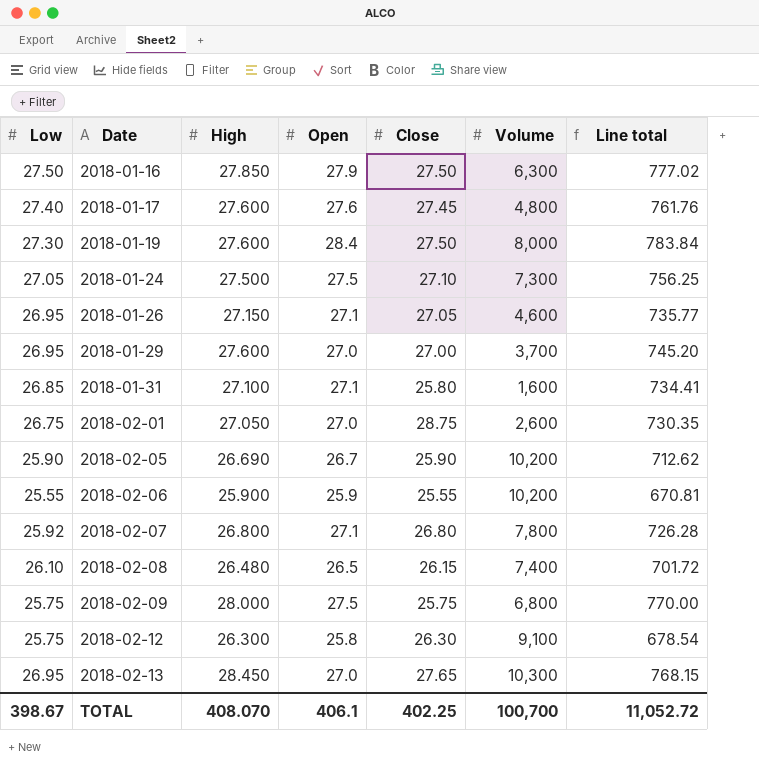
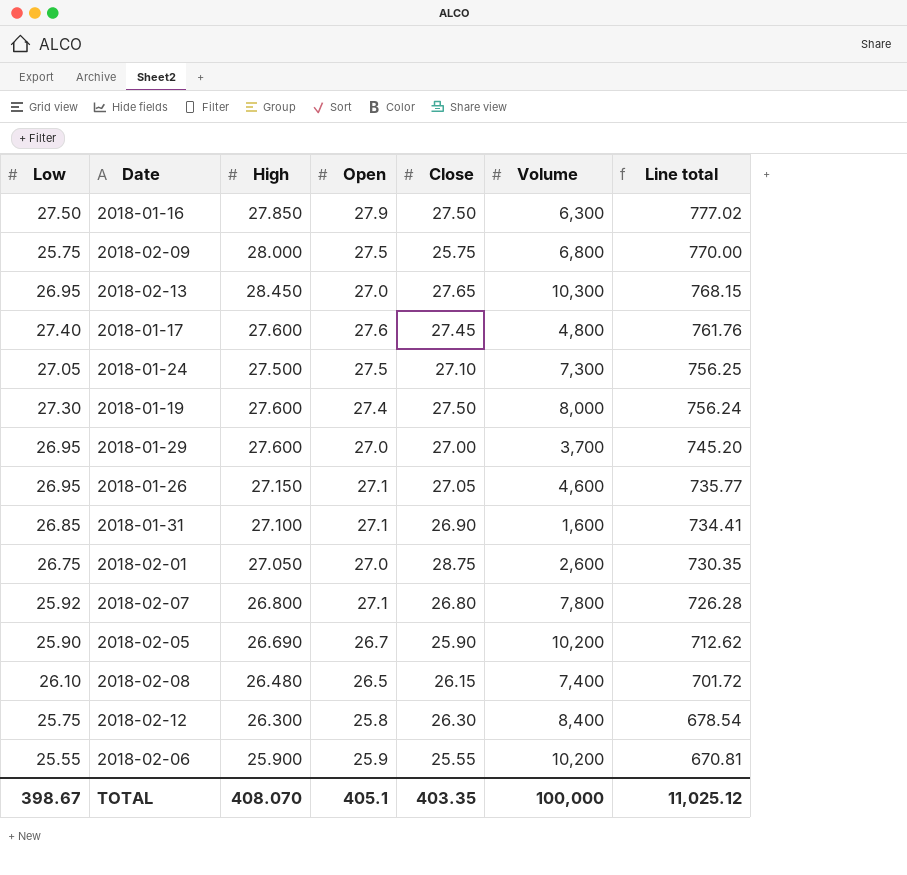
row order: Date ascending -> Line total descending
2018-01-19 | Open: 28.4 -> 27.4
2018-01-19 | Line total: 783.84 -> 756.24
2018-01-31 | Close: 25.80 -> 26.90
2018-02-12 | Volume: 9,100 -> 8,400
TOTAL | Open: 406.1 -> 405.1
TOTAL | Close: 402.25 -> 403.35
TOTAL | Volume: 100,700 -> 100,000
TOTAL | Line total: 11,052.72 -> 11,025.12

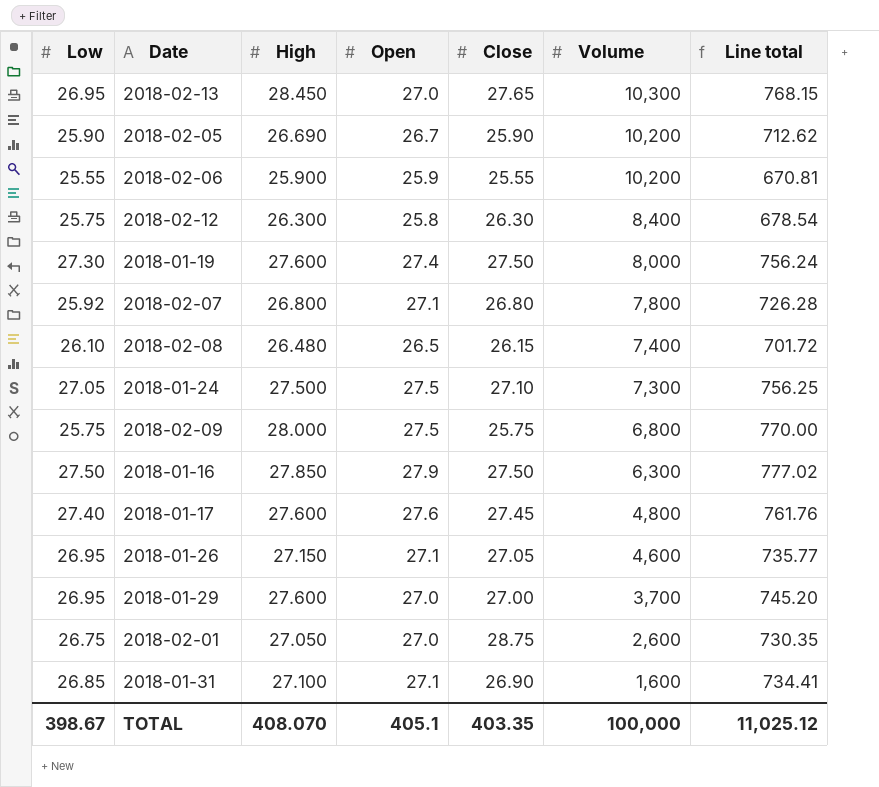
row order: Line total descending -> Volume descending

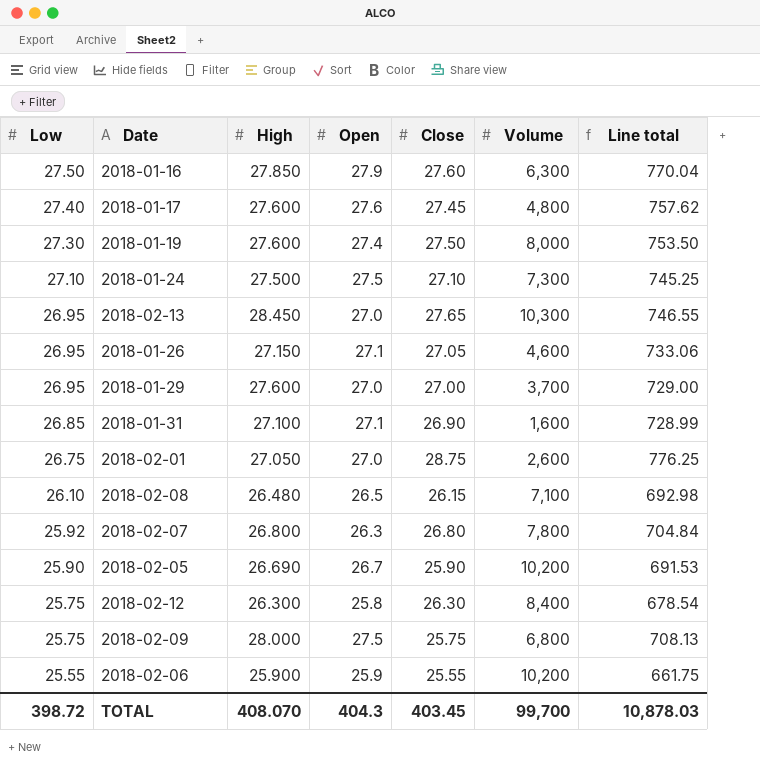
row order: Volume descending -> Low descending
column Line total | formula: [High] * [Open] -> [Open] * [Close]
2018-01-16 | Close: 27.50 -> 27.60
2018-01-24 | Low: 27.05 -> 27.10
2018-02-08 | Volume: 7,400 -> 7,100
2018-02-07 | Open: 27.1 -> 26.3
TOTAL | Low: 398.67 -> 398.72
TOTAL | Open: 405.1 -> 404.3
TOTAL | Close: 403.35 -> 403.45
TOTAL | Volume: 100,000 -> 99,700
TOTAL | Line total: 11,025.12 -> 10,878.03

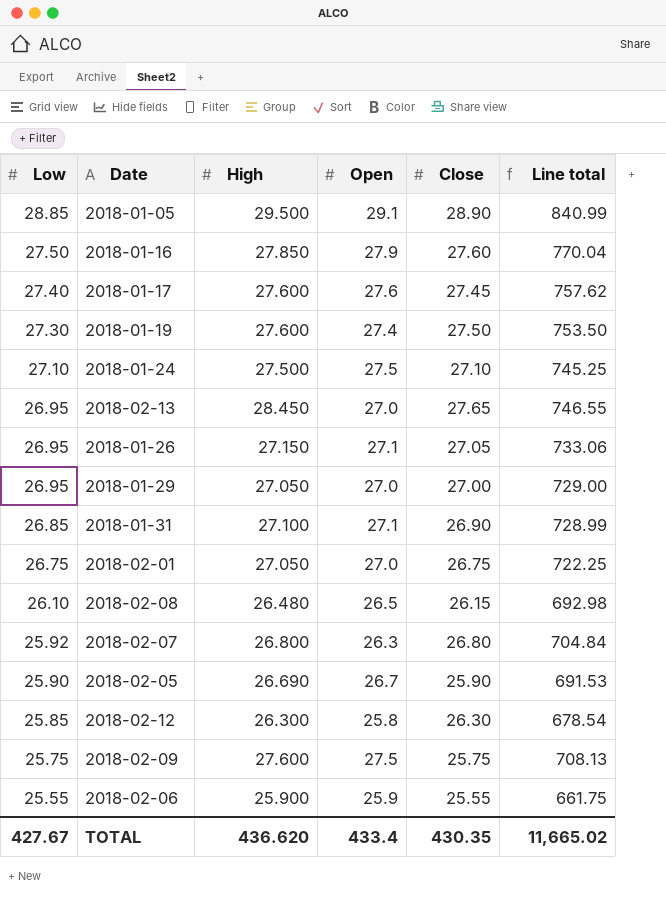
column Volume | position: 6 -> none
row 2018-01-05: none -> 28.85 | 29.500 | 29.1 | 28.90 | 840.99
2018-01-29 | High: 27.600 -> 27.050
2018-02-01 | Close: 28.75 -> 26.75
2018-02-01 | Line total: 776.25 -> 722.25
2018-02-12 | Low: 25.75 -> 25.85
2018-02-09 | High: 28.000 -> 27.600
TOTAL | Low: 398.72 -> 427.67
TOTAL | High: 408.070 -> 436.620
TOTAL | Open: 404.3 -> 433.4
TOTAL | Close: 403.45 -> 430.35
TOTAL | Line total: 10,878.03 -> 11,665.02

